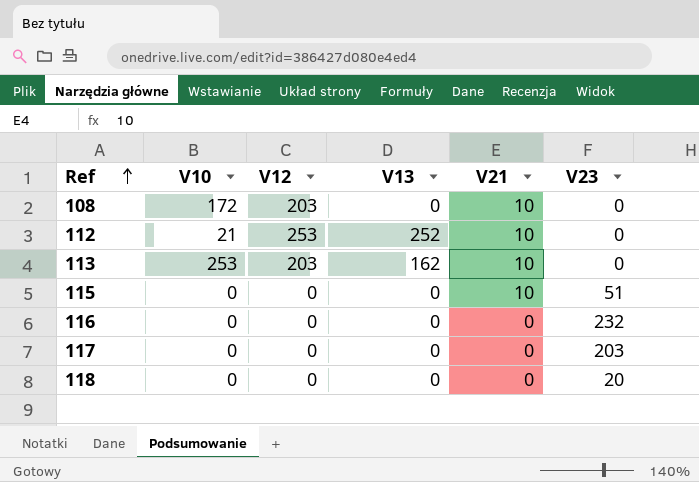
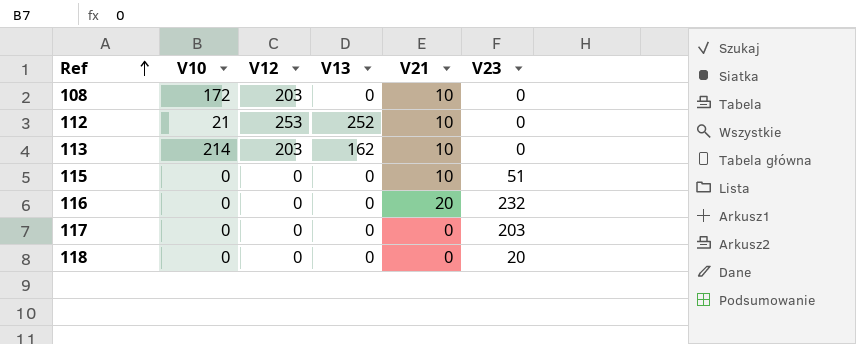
113 | V10: 253 -> 214
116 | V21: 0 -> 20

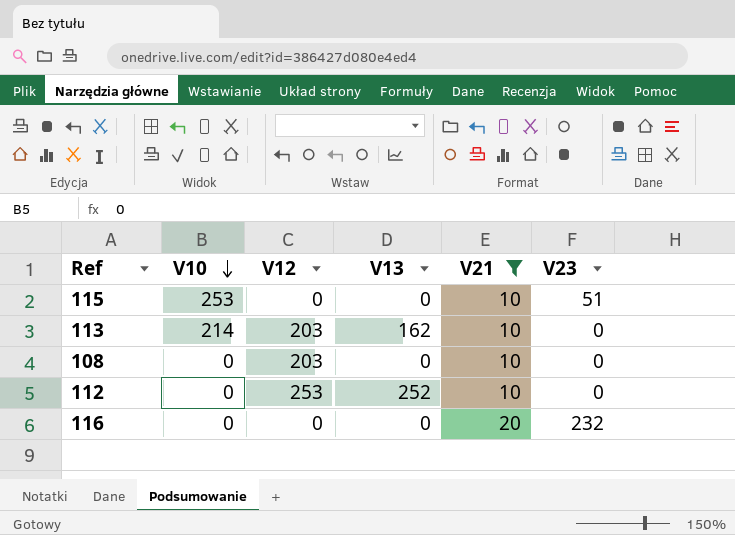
filter: none -> V21 != 0
row order: Ref ascending -> V10 descending
115 | V10: 0 -> 253
108 | V10: 172 -> 0
112 | V10: 21 -> 0

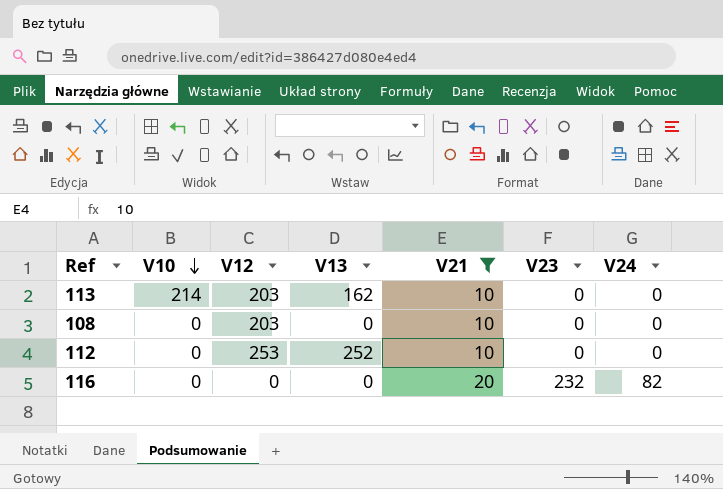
column V24 | position: none -> 7
row 115: 253 | 0 | 0 | 10 | 51 -> none

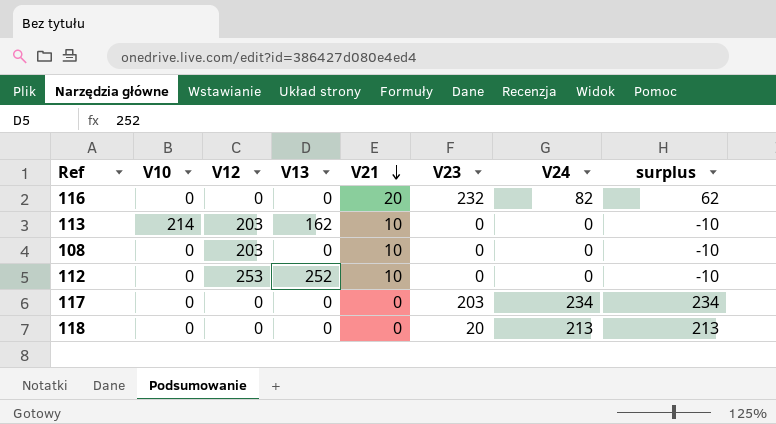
filter: V21 != 0 -> none
row order: V10 descending -> V21 descending
column surplus | formula: none -> [V24] - [V21]

